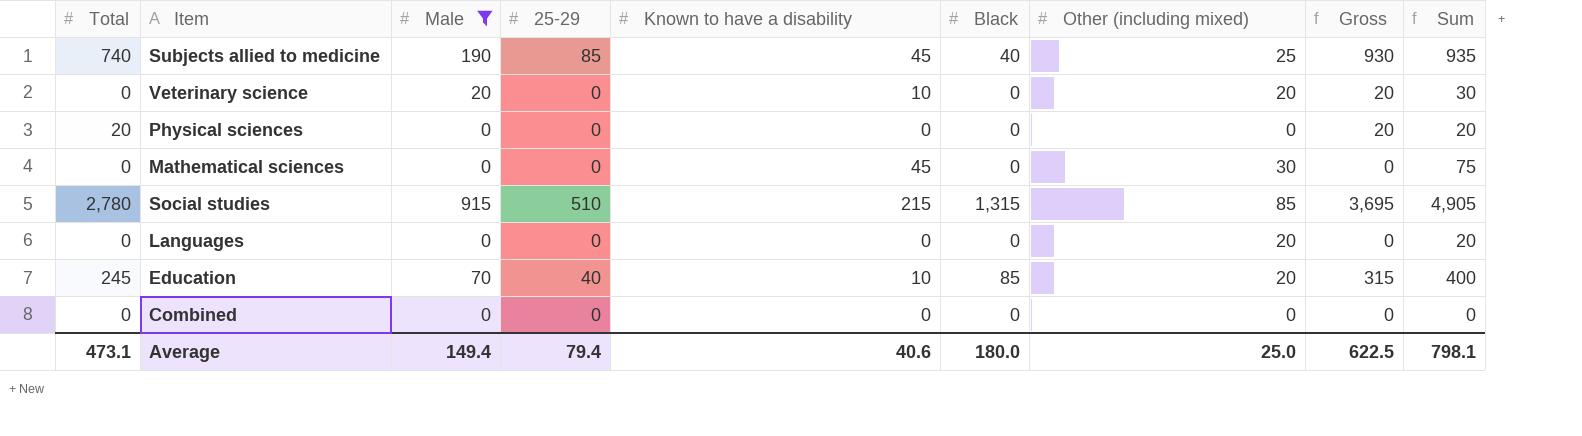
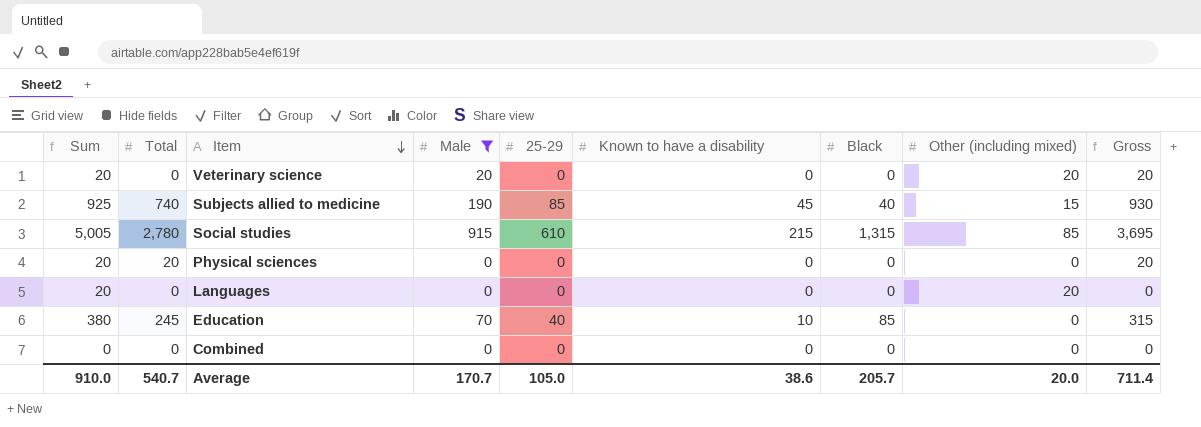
row order: none -> Item descending
column Sum | position: 9 -> 1
row Mathematical sciences: 0 | 0 | 0 | 45 | 0 | 30 | 0 | 75 -> none
Veterinary science | Sum: 30 -> 20
Veterinary science | Known to have a disability: 10 -> 0
Subjects allied to medicine | Sum: 935 -> 925
Subjects allied to medicine | Other (including mixed): 25 -> 15
Social studies | Sum: 4,905 -> 5,005
Social studies | 25-29: 510 -> 610
Education | Sum: 400 -> 380
Education | Other (including mixed): 20 -> 0
Average | Sum: 798.1 -> 910.0
Average | Total: 473.1 -> 540.7
Average | Male: 149.4 -> 170.7
Average | 25-29: 79.4 -> 105.0
Average | Known to have a disability: 40.6 -> 38.6
Average | Black: 180.0 -> 205.7
Average | Other (including mixed): 25.0 -> 20.0
Average | Gross: 622.5 -> 711.4

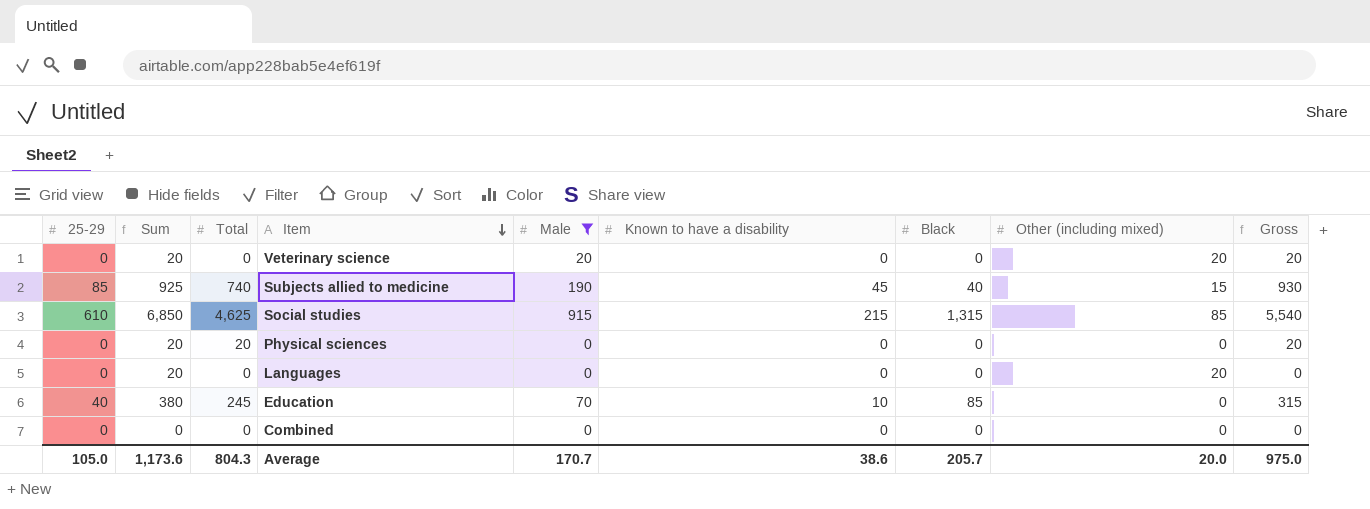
column 25-29 | position: 5 -> 1
Social studies | Sum: 5,005 -> 6,850
Social studies | Total: 2,780 -> 4,625
Social studies | Gross: 3,695 -> 5,540
Average | Sum: 910.0 -> 1,173.6
Average | Total: 540.7 -> 804.3
Average | Gross: 711.4 -> 975.0

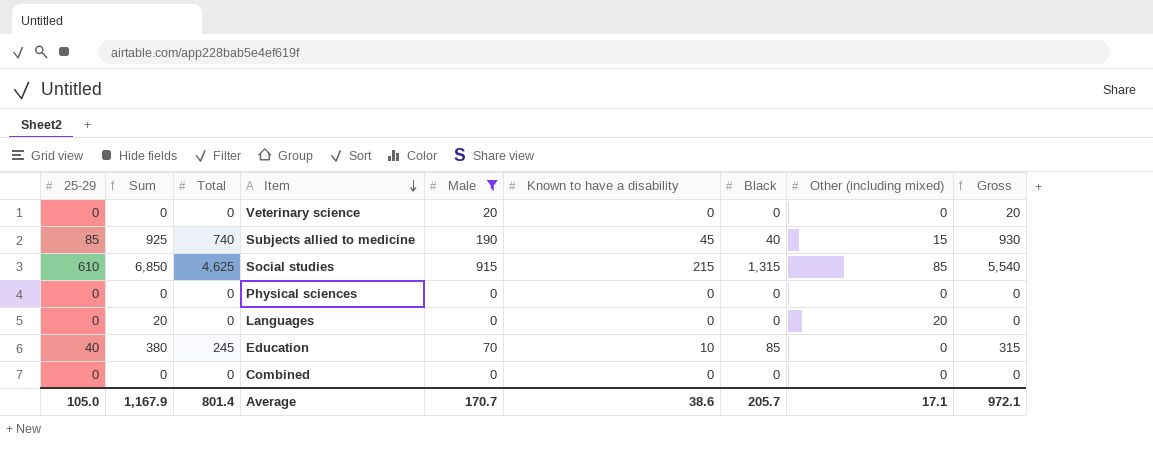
Veterinary science | Sum: 20 -> 0
Veterinary science | Other (including mixed): 20 -> 0
Physical sciences | Sum: 20 -> 0
Physical sciences | Total: 20 -> 0
Physical sciences | Gross: 20 -> 0
Average | Sum: 1,173.6 -> 1,167.9
Average | Total: 804.3 -> 801.4
Average | Other (including mixed): 20.0 -> 17.1
Average | Gross: 975.0 -> 972.1

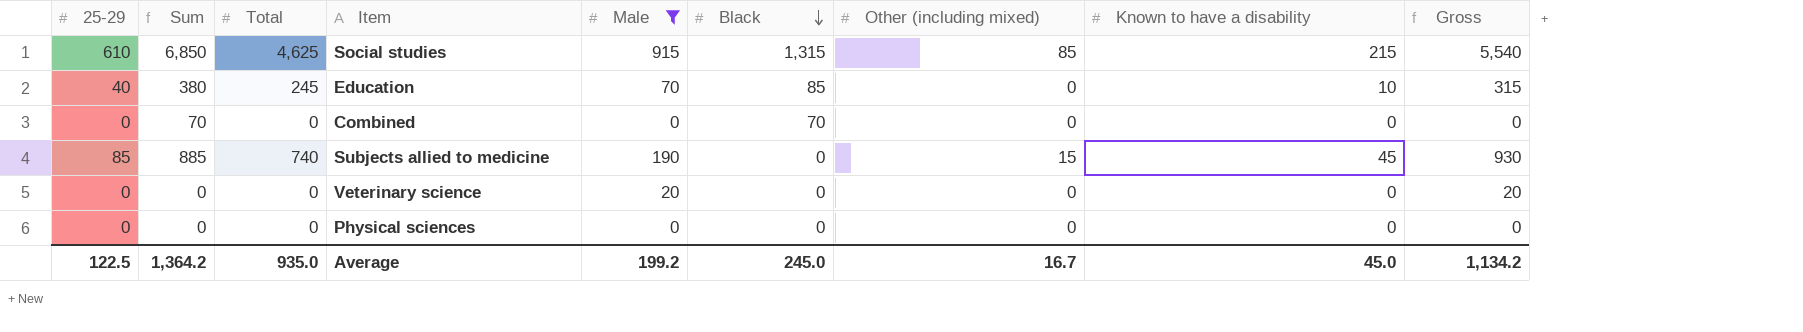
row order: Item descending -> Black descending
column Known to have a disability | position: 6 -> 8
row Languages: 0 | 20 | 0 | 0 | 0 | 0 | 20 | 0 -> none
Combined | Sum: 0 -> 70
Combined | Black: 0 -> 70
Subjects allied to medicine | Sum: 925 -> 885
Subjects allied to medicine | Black: 40 -> 0
Average | 25-29: 105.0 -> 122.5
Average | Sum: 1,167.9 -> 1,364.2
Average | Total: 801.4 -> 935.0
Average | Male: 170.7 -> 199.2
Average | Black: 205.7 -> 245.0
Average | Other (including mixed): 17.1 -> 16.7
Average | Known to have a disability: 38.6 -> 45.0
Average | Gross: 972.1 -> 1,134.2

